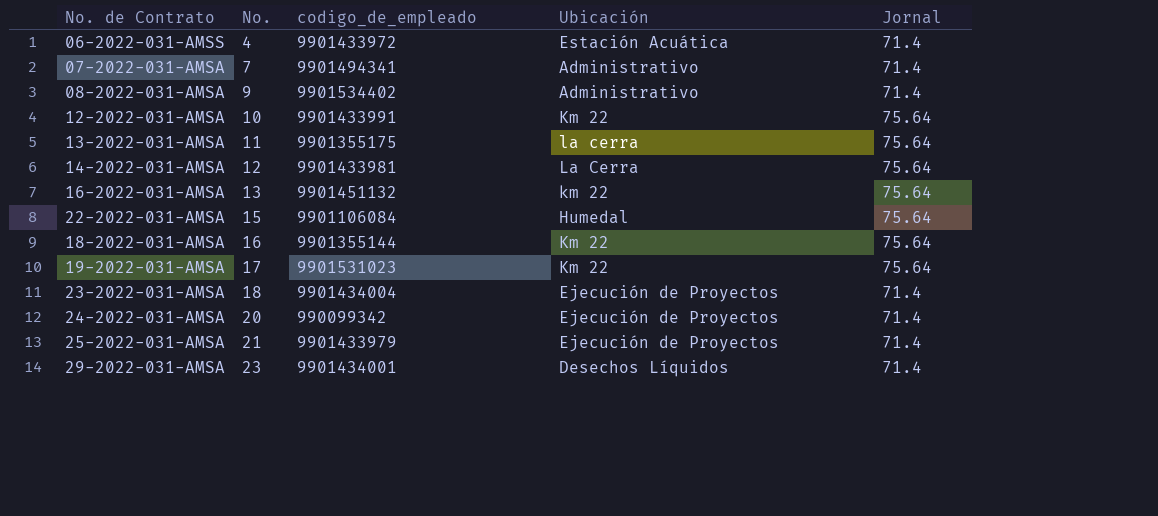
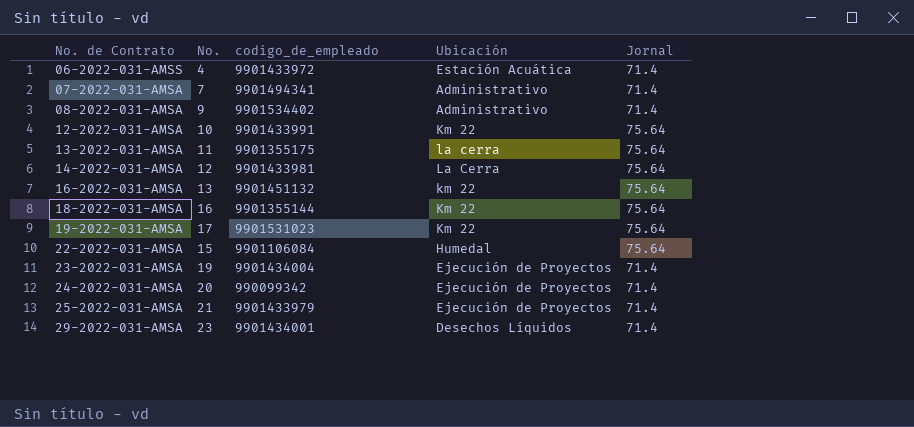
row order: No. ascending -> No. de Contrato ascending
23-2022-031-AMSA | No.: 18 -> 19

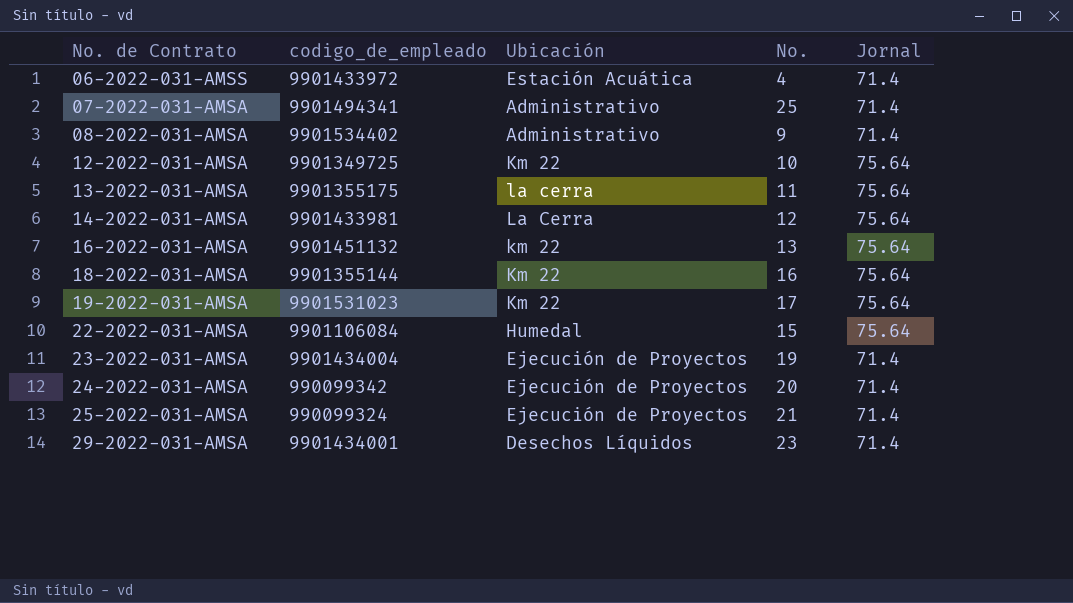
column No. | position: 2 -> 4
07-2022-031-AMSA | No.: 7 -> 25
12-2022-031-AMSA | codigo_de_empleado: 9901433991 -> 9901349725
25-2022-031-AMSA | codigo_de_empleado: 9901433979 -> 990099324

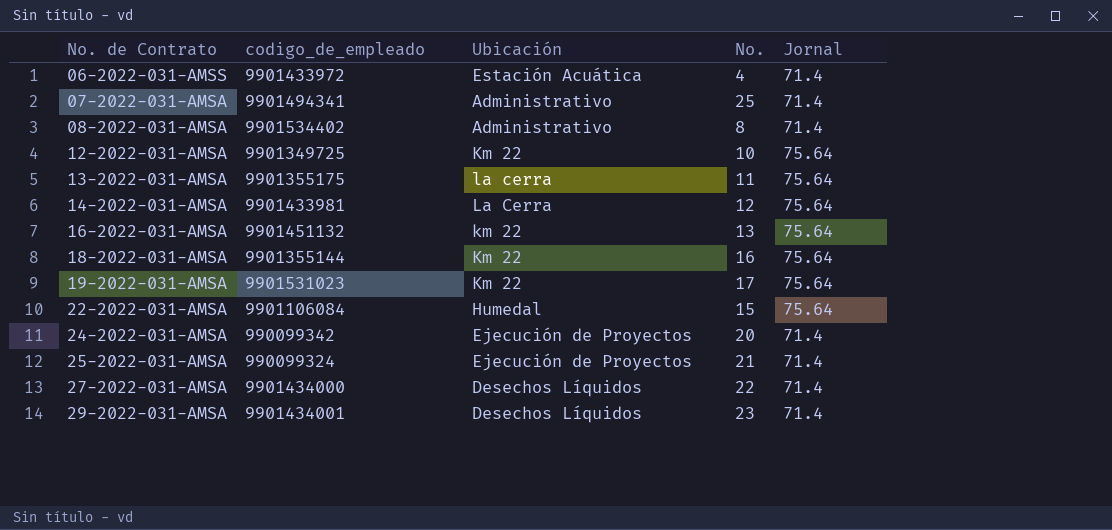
row 23-2022-031-AMSA: 9901434004 | Ejecución de Proyectos | 19 | 71.4 -> none
08-2022-031-AMSA | No.: 9 -> 8
row 27-2022-031-AMSA: none -> 9901434000 | Desechos Líquidos | 22 | 71.4

